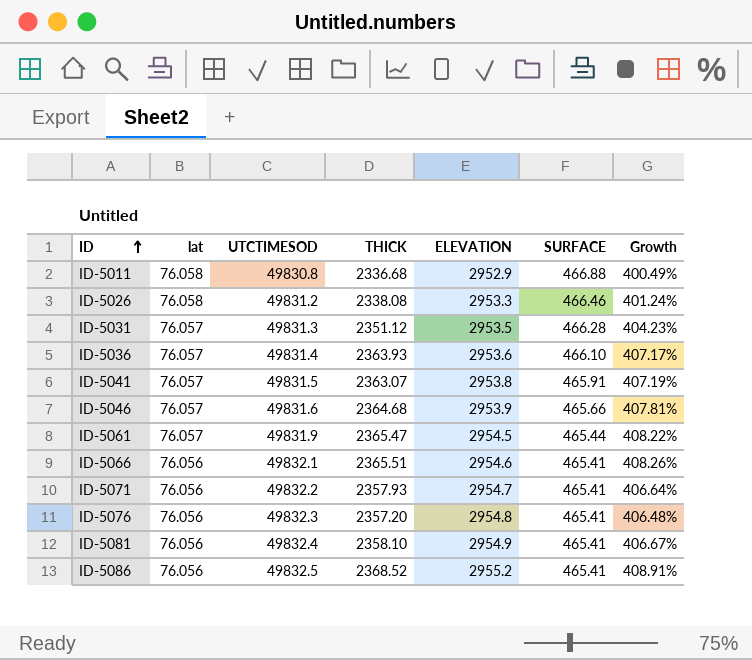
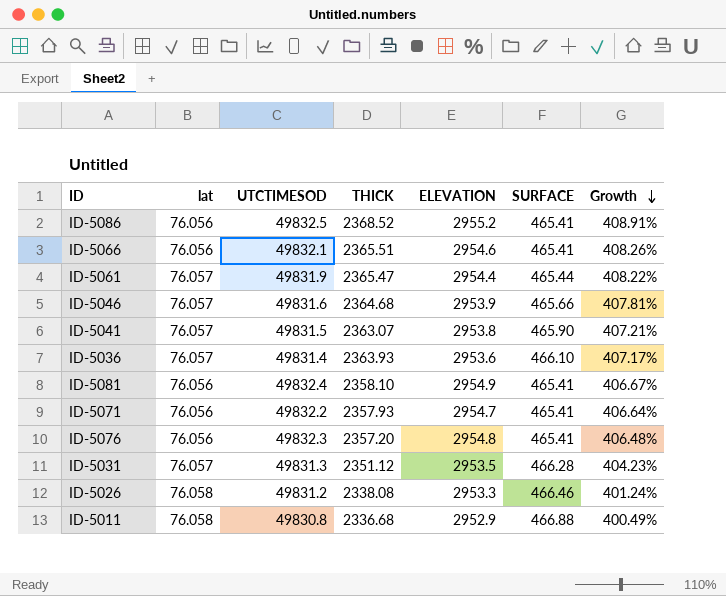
row order: ID ascending -> Growth descending
ID-5061 | ELEVATION: 2954.5 -> 2954.4
ID-5041 | SURFACE: 465.91 -> 465.90
ID-5041 | Growth: 407.19% -> 407.21%

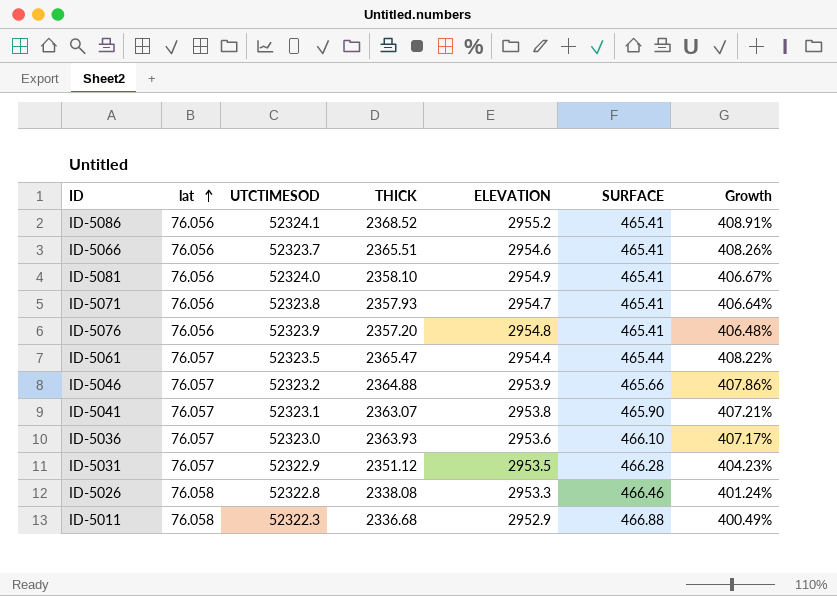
row order: Growth descending -> lat ascending
ID-5086 | UTCTIMESOD: 49832.5 -> 52324.1
ID-5066 | UTCTIMESOD: 49832.1 -> 52323.7
ID-5081 | UTCTIMESOD: 49832.4 -> 52324.0
ID-5071 | UTCTIMESOD: 49832.2 -> 52323.8
ID-5076 | UTCTIMESOD: 49832.3 -> 52323.9
ID-5061 | UTCTIMESOD: 49831.9 -> 52323.5
ID-5046 | UTCTIMESOD: 49831.6 -> 52323.2
ID-5046 | THICK: 2364.68 -> 2364.88
ID-5046 | Growth: 407.81% -> 407.86%
ID-5041 | UTCTIMESOD: 49831.5 -> 52323.1
ID-5036 | UTCTIMESOD: 49831.4 -> 52323.0
ID-5031 | UTCTIMESOD: 49831.3 -> 52322.9
ID-5026 | UTCTIMESOD: 49831.2 -> 52322.8
ID-5011 | UTCTIMESOD: 49830.8 -> 52322.3

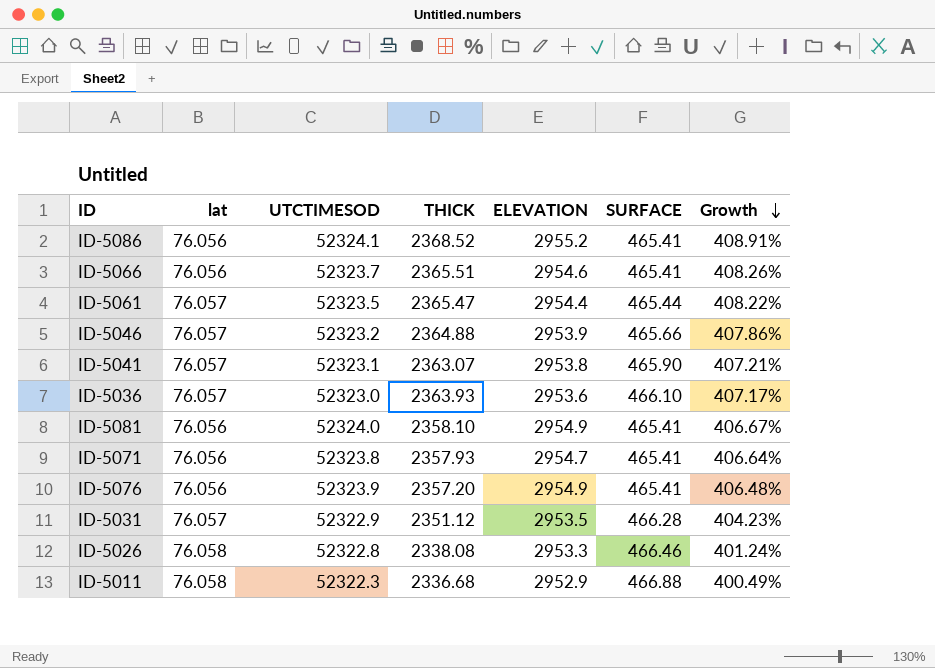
row order: lat ascending -> Growth descending
ID-5076 | ELEVATION: 2954.8 -> 2954.9

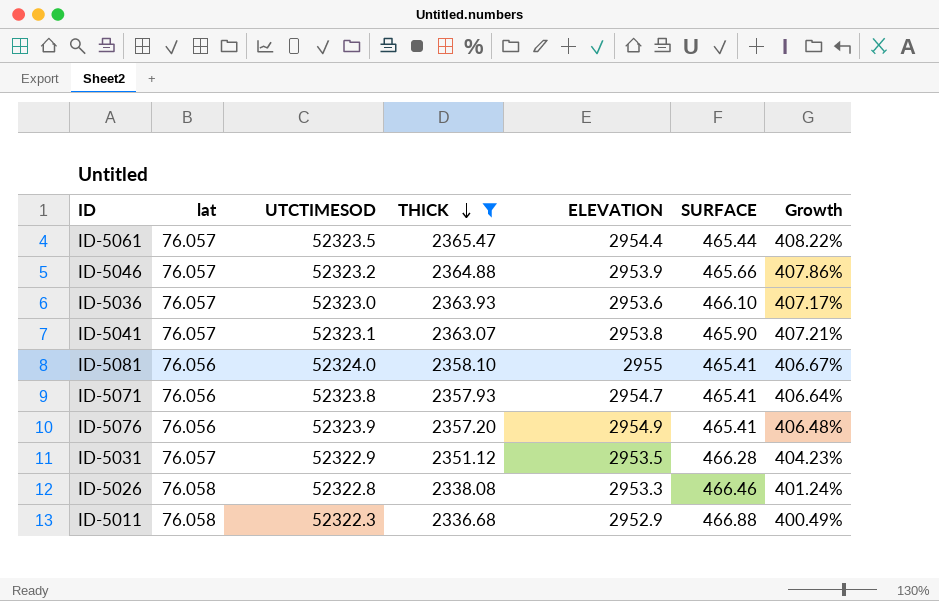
filter: none -> THICK <= 2365.47
row order: Growth descending -> THICK descending
ID-5081 | ELEVATION: 2954.9 -> 2955

